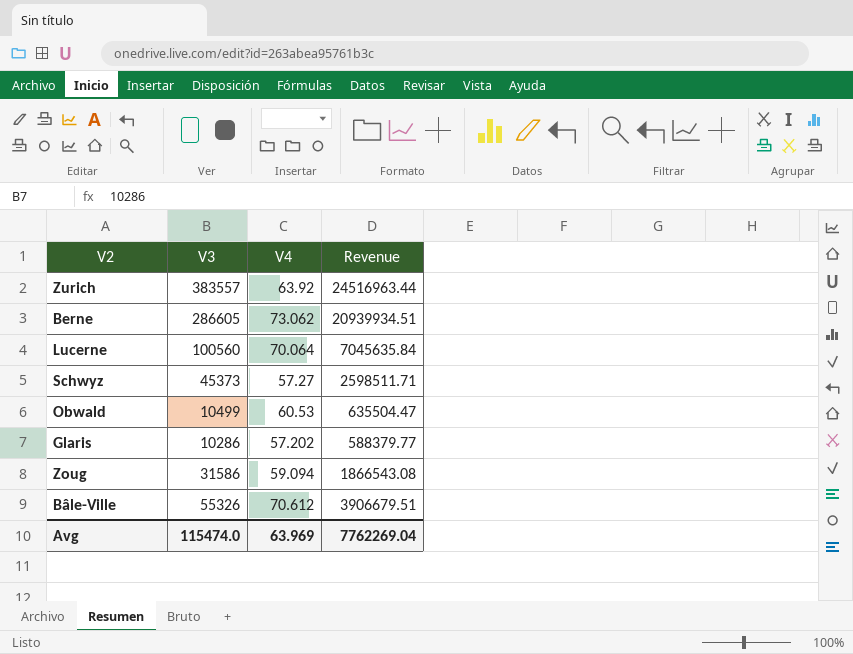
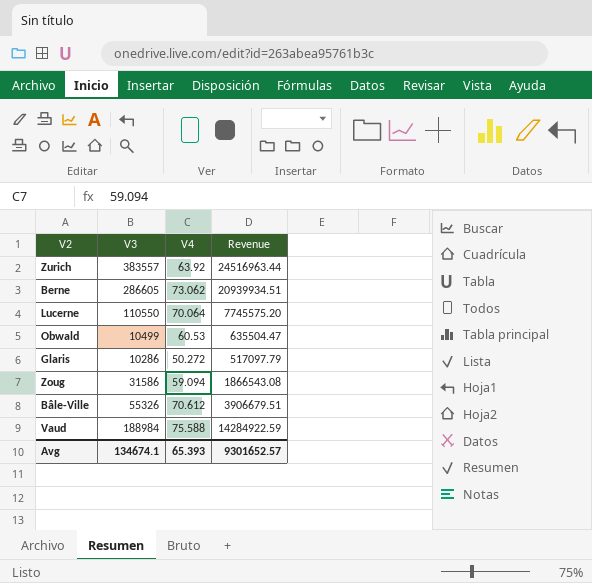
row Schwyz: 45373 | 57.27 | 2598511.71 -> none
Lucerne | V3: 100560 -> 110550
Lucerne | Revenue: 7045635.84 -> 7745575.20
Glaris | V4: 57.202 -> 50.272
Glaris | Revenue: 588379.77 -> 517097.79
row Vaud: none -> 188984 | 75.588 | 14284922.59
Avg | V3: 115474.0 -> 134674.1
Avg | V4: 63.969 -> 65.393
Avg | Revenue: 7762269.04 -> 9301652.57

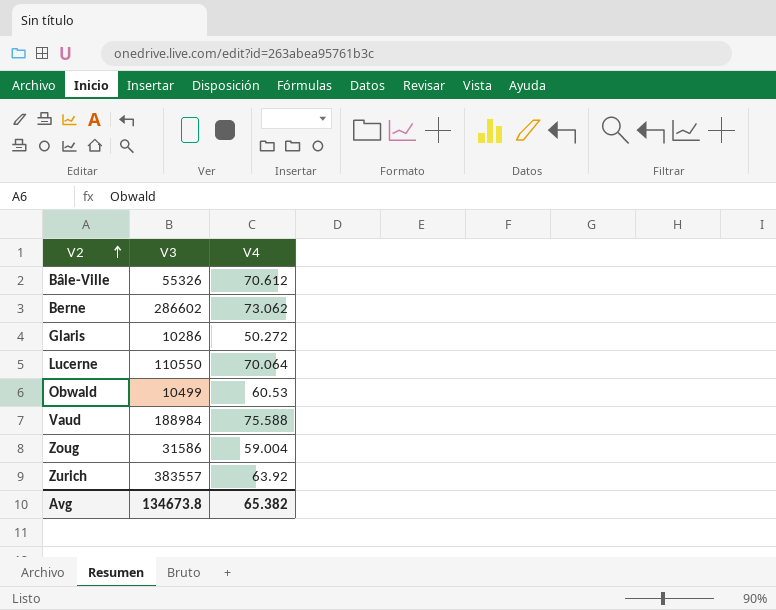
row order: none -> V2 ascending
column Revenue | formula: [V3] * [V4] -> none
Berne | V3: 286605 -> 286602
Zoug | V4: 59.094 -> 59.004
Avg | V3: 134674.1 -> 134673.8
Avg | V4: 65.393 -> 65.382

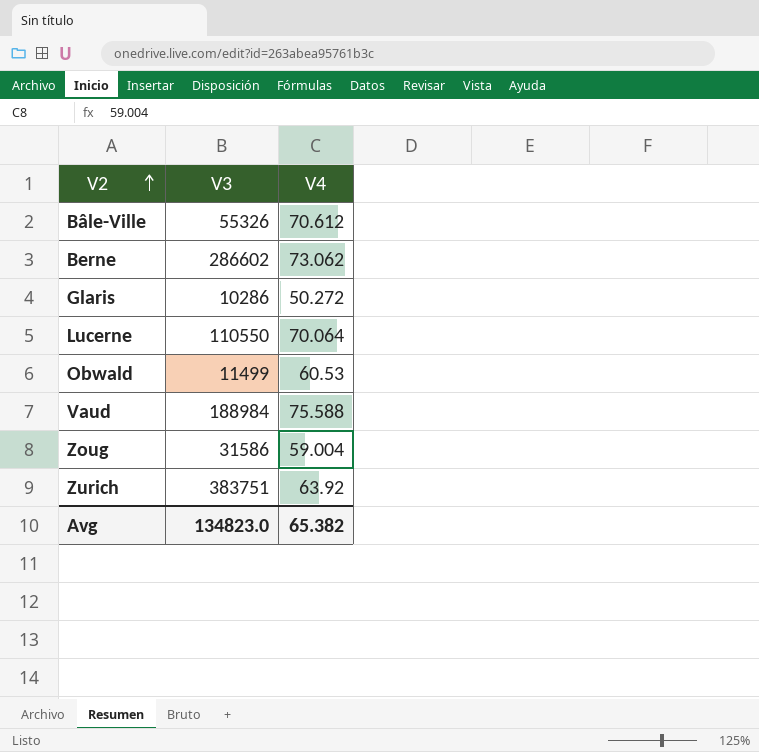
Obwald | V3: 10499 -> 11499
Zurich | V3: 383557 -> 383751
Avg | V3: 134673.8 -> 134823.0

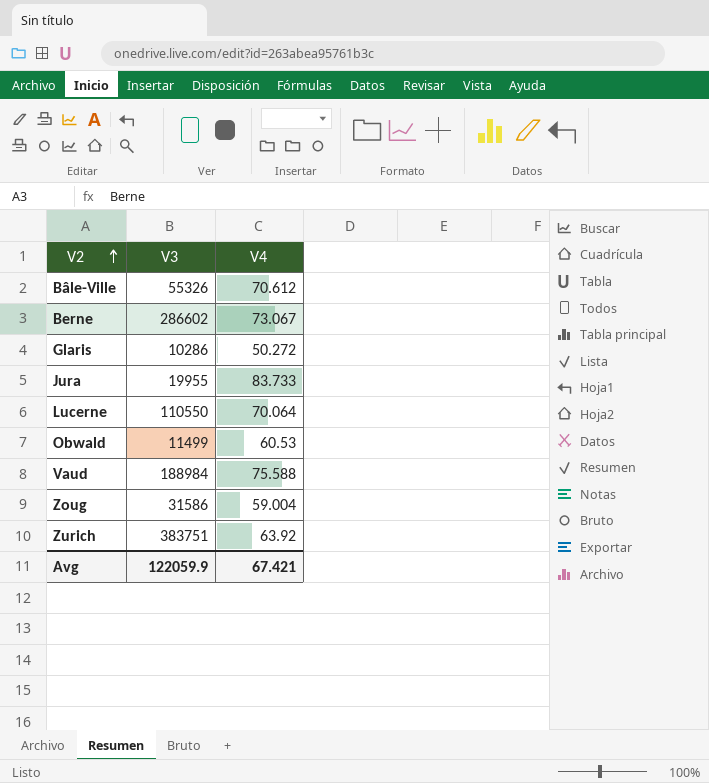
Berne | V4: 73.062 -> 73.067
row Jura: none -> 19955 | 83.733
Avg | V3: 134823.0 -> 122059.9
Avg | V4: 65.382 -> 67.421

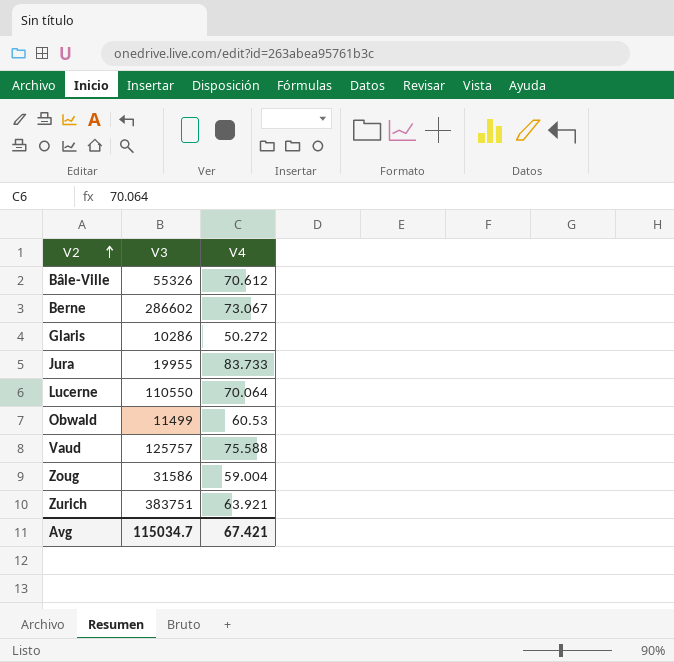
Vaud | V3: 188984 -> 125757
Zurich | V4: 63.92 -> 63.921
Avg | V3: 122059.9 -> 115034.7

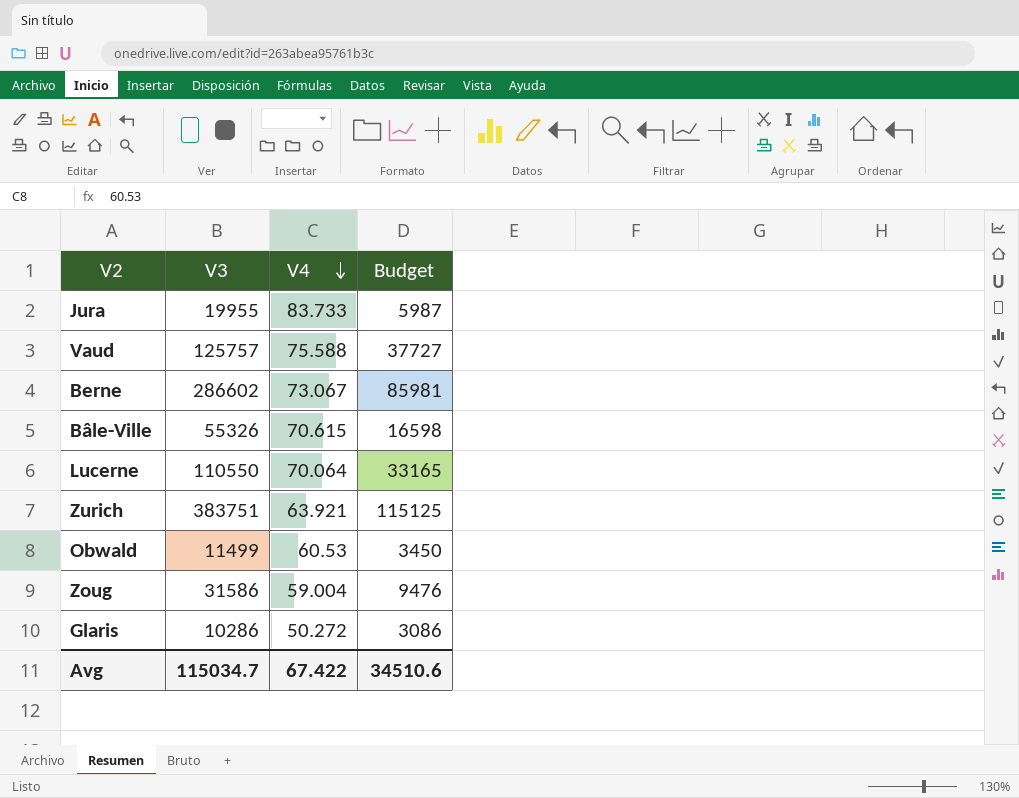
row order: V2 ascending -> V4 descending
column Budget | formula: none -> [V3] * 0.3
Bâle-Ville | V4: 70.612 -> 70.615
Avg | V4: 67.421 -> 67.422

